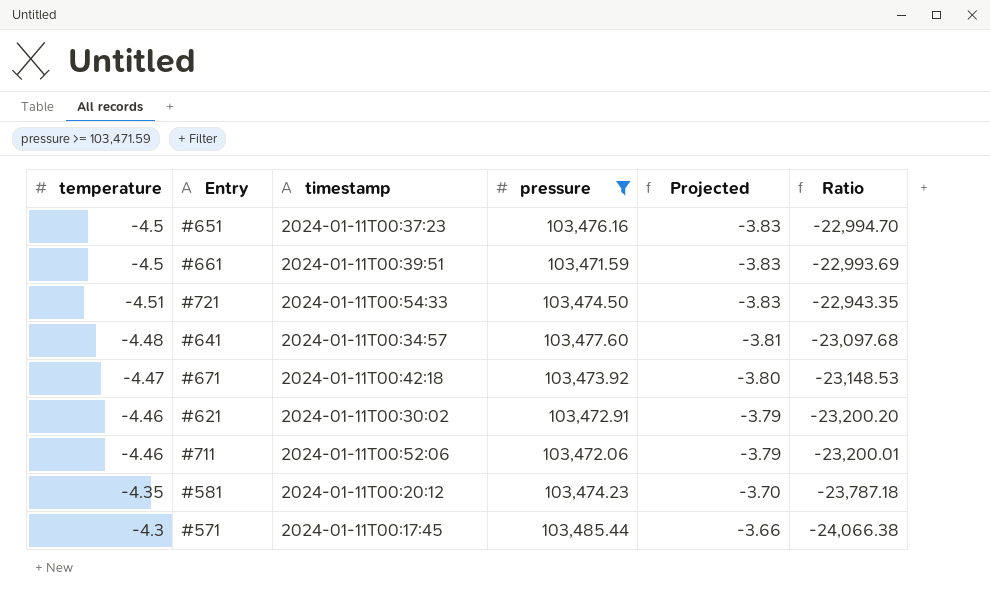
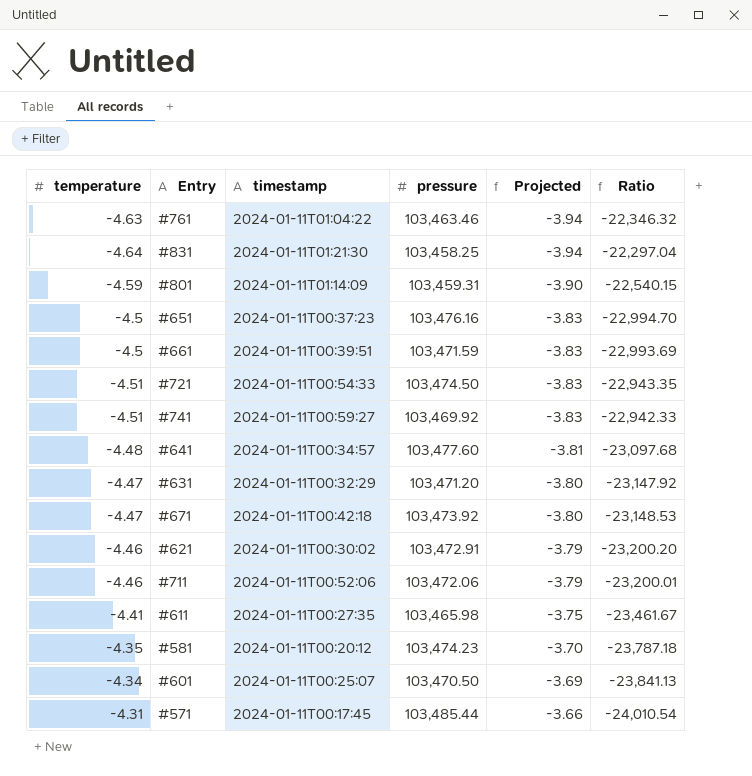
filter: pressure >= 103,471.59 -> none
#571 | temperature: -4.3 -> -4.31
#571 | Ratio: -24,066.38 -> -24,010.54

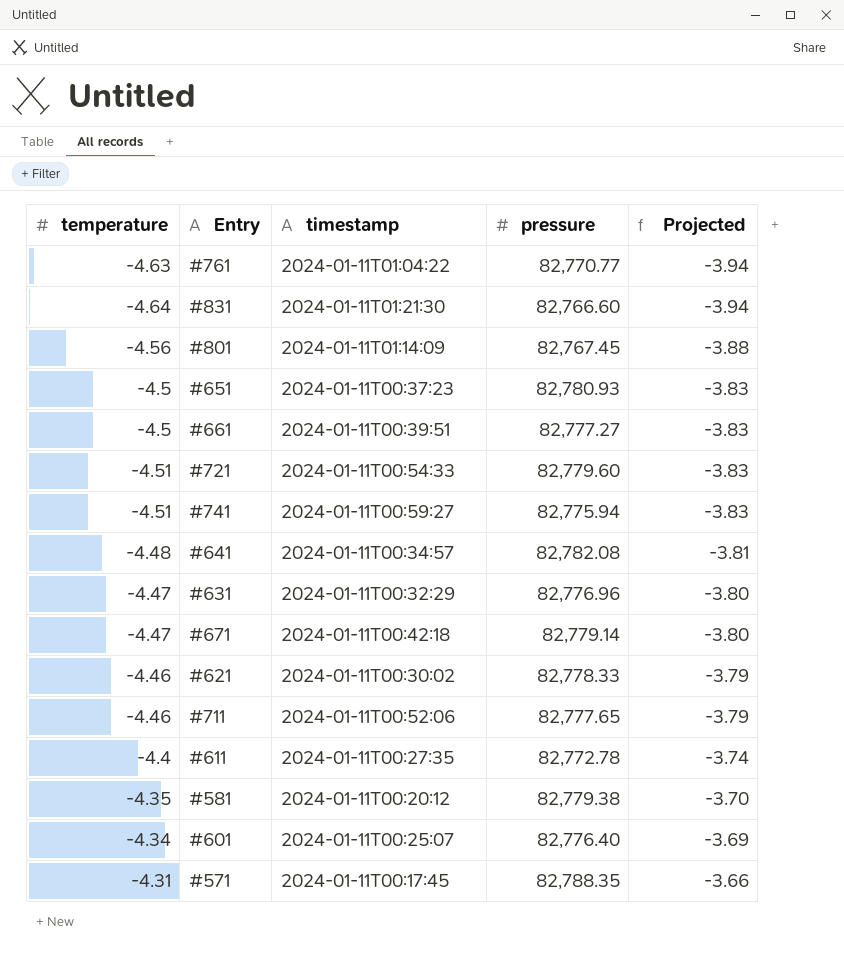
column Ratio | formula: [pressure] / [temperature] -> none
#761 | pressure: 103,463.46 -> 82,770.77
#831 | pressure: 103,458.25 -> 82,766.60
#801 | temperature: -4.59 -> -4.56
#801 | pressure: 103,459.31 -> 82,767.45
#801 | Projected: -3.90 -> -3.88
#651 | pressure: 103,476.16 -> 82,780.93
#661 | pressure: 103,471.59 -> 82,777.27
#721 | pressure: 103,474.50 -> 82,779.60
#741 | pressure: 103,469.92 -> 82,775.94
#641 | pressure: 103,477.60 -> 82,782.08
#631 | pressure: 103,471.20 -> 82,776.96
#671 | pressure: 103,473.92 -> 82,779.14
#621 | pressure: 103,472.91 -> 82,778.33
#711 | pressure: 103,472.06 -> 82,777.65
#611 | temperature: -4.41 -> -4.4
#611 | pressure: 103,465.98 -> 82,772.78
#611 | Projected: -3.75 -> -3.74
#581 | pressure: 103,474.23 -> 82,779.38
#601 | pressure: 103,470.50 -> 82,776.40
#571 | pressure: 103,485.44 -> 82,788.35

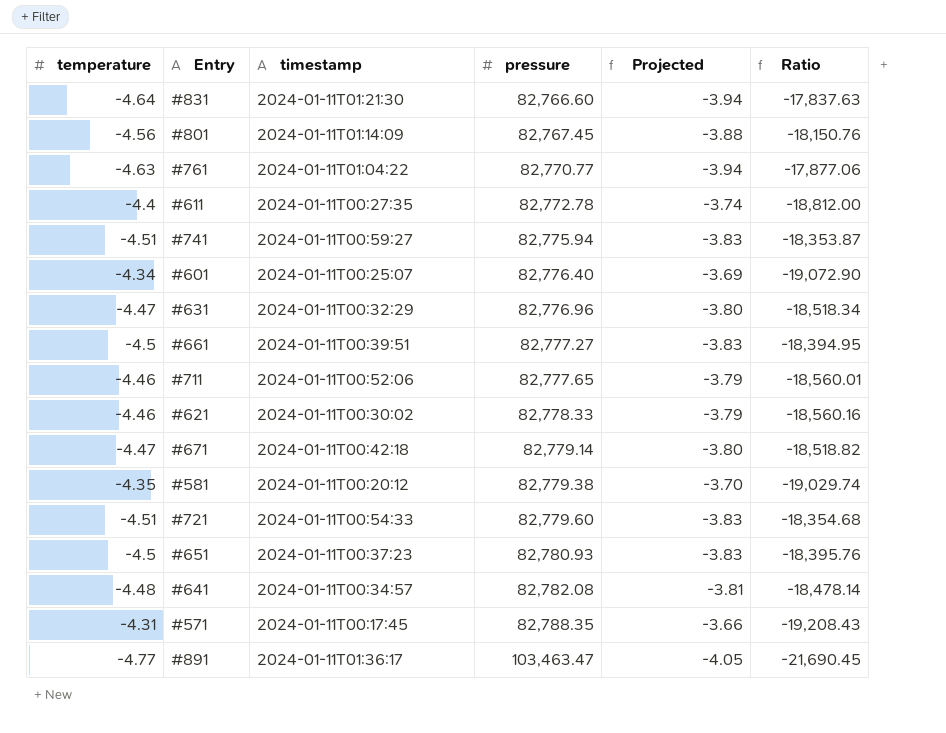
row order: Projected ascending -> pressure ascending
column Ratio | formula: none -> [pressure] / [temperature]
row #891: none -> -4.77 | 2024-01-11T01:36:17 | 103,463.47 | -4.05 | -21,690.45

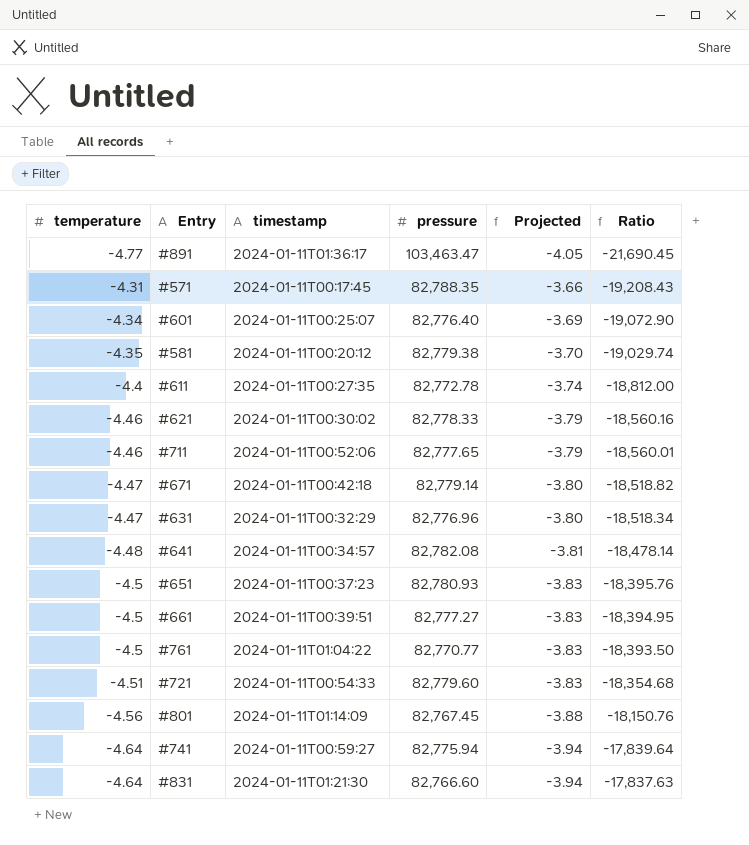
row order: pressure ascending -> Ratio ascending
#761 | temperature: -4.63 -> -4.5
#761 | Projected: -3.94 -> -3.83
#761 | Ratio: -17,877.06 -> -18,393.50
#741 | temperature: -4.51 -> -4.64
#741 | Projected: -3.83 -> -3.94
#741 | Ratio: -18,353.87 -> -17,839.64

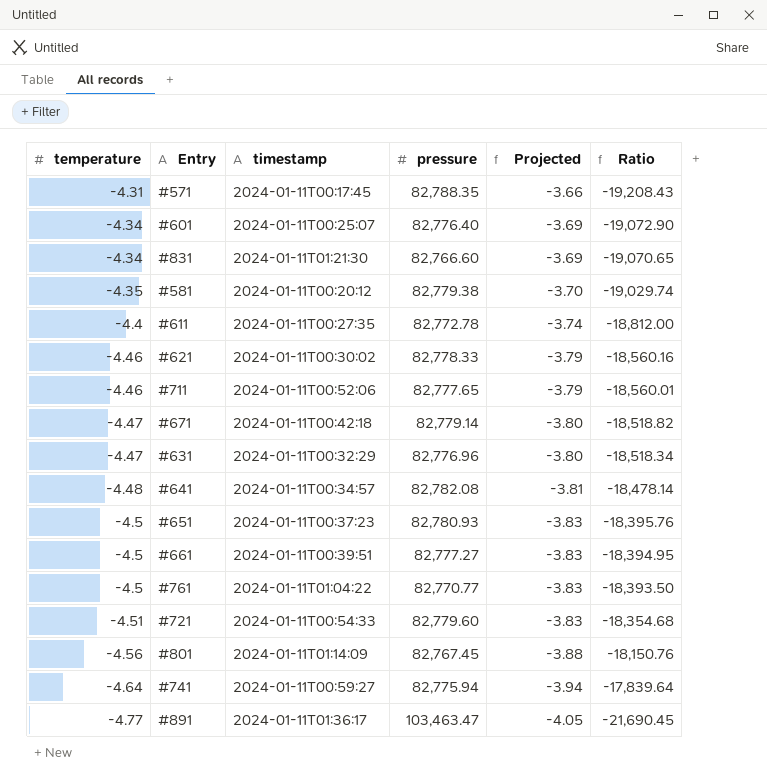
row order: Ratio ascending -> temperature descending
#831 | temperature: -4.64 -> -4.34
#831 | Projected: -3.94 -> -3.69
#831 | Ratio: -17,837.63 -> -19,070.65

